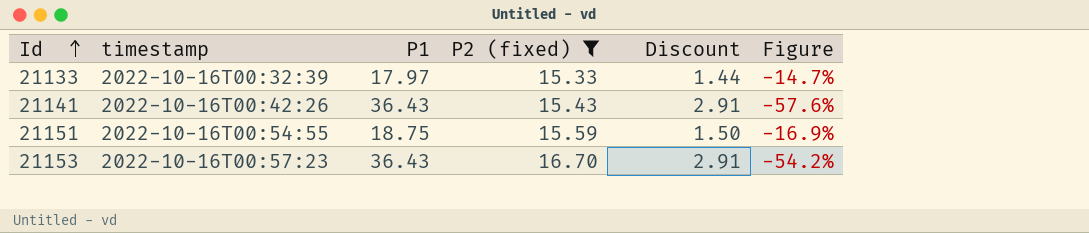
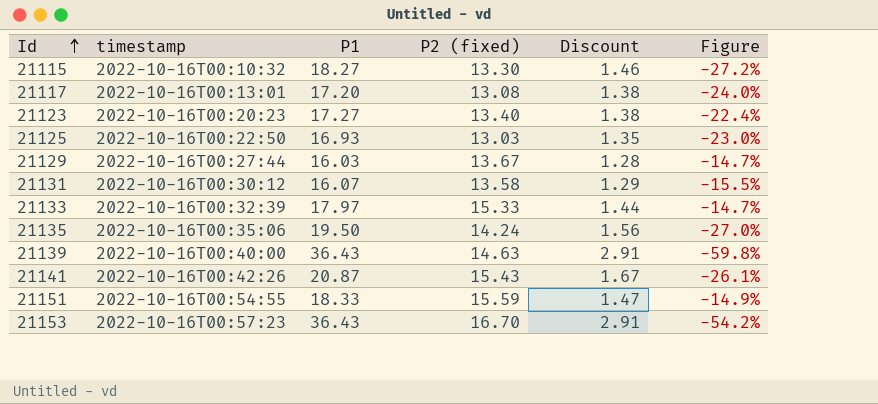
filter: P2 (fixed) >= 15.33 -> none
21141 | P1: 36.43 -> 20.87
21141 | Discount: 2.91 -> 1.67
21141 | Figure: -57.6% -> -26.1%
21151 | P1: 18.75 -> 18.33
21151 | Discount: 1.50 -> 1.47
21151 | Figure: -16.9% -> -14.9%

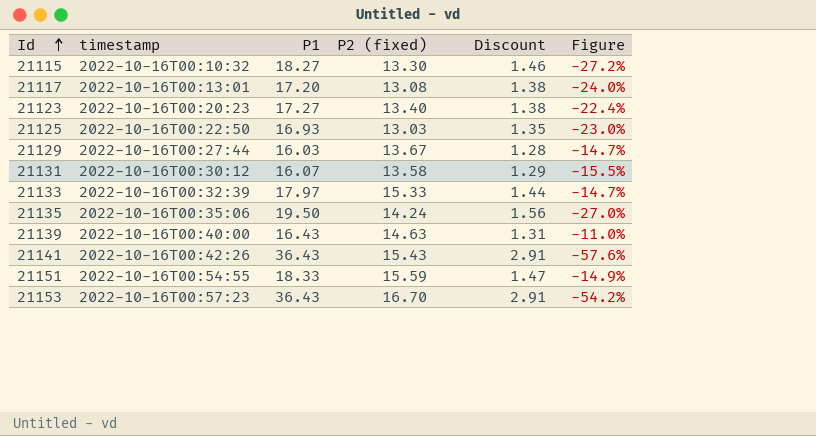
21139 | P1: 36.43 -> 16.43
21139 | Discount: 2.91 -> 1.31
21139 | Figure: -59.8% -> -11.0%
21141 | P1: 20.87 -> 36.43
21141 | Discount: 1.67 -> 2.91
21141 | Figure: -26.1% -> -57.6%

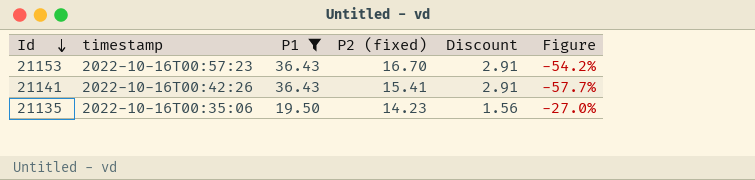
filter: none -> P1 >= 19.50
row order: Id ascending -> Id descending
21141 | P2 (fixed): 15.43 -> 15.41
21141 | Figure: -57.6% -> -57.7%
21135 | P2 (fixed): 14.24 -> 14.23

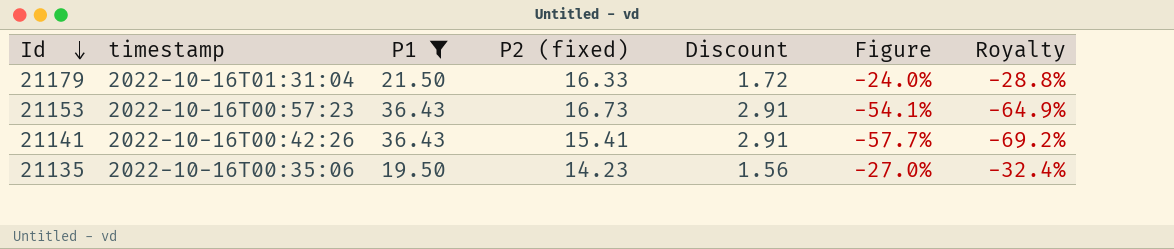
column Royalty | formula: none -> [Figure] * 1.2
row 21179: none -> 2022-10-16T01:31:04 | 21.50 | 16.33 | 1.72 | -24.0% | -28.8%
21153 | P2 (fixed): 16.70 -> 16.73
21153 | Figure: -54.2% -> -54.1%

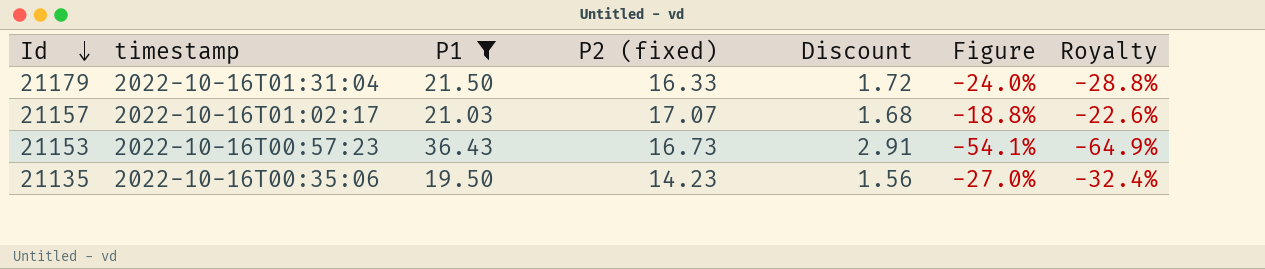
row 21141: 2022-10-16T00:42:26 | 36.43 | 15.41 | 2.91 | -57.7% | -69.2% -> none
row 21157: none -> 2022-10-16T01:02:17 | 21.03 | 17.07 | 1.68 | -18.8% | -22.6%

